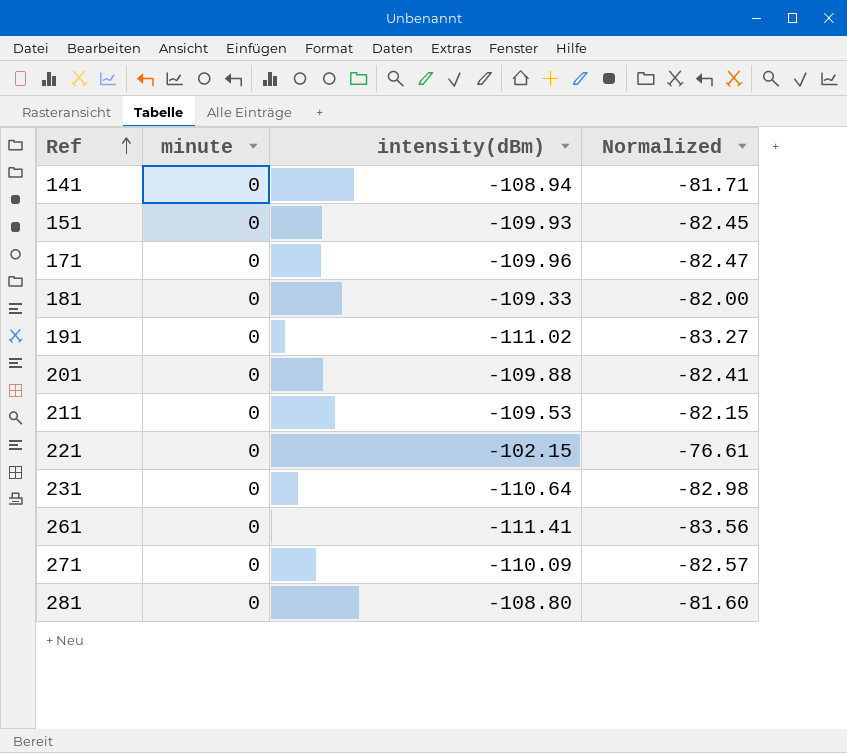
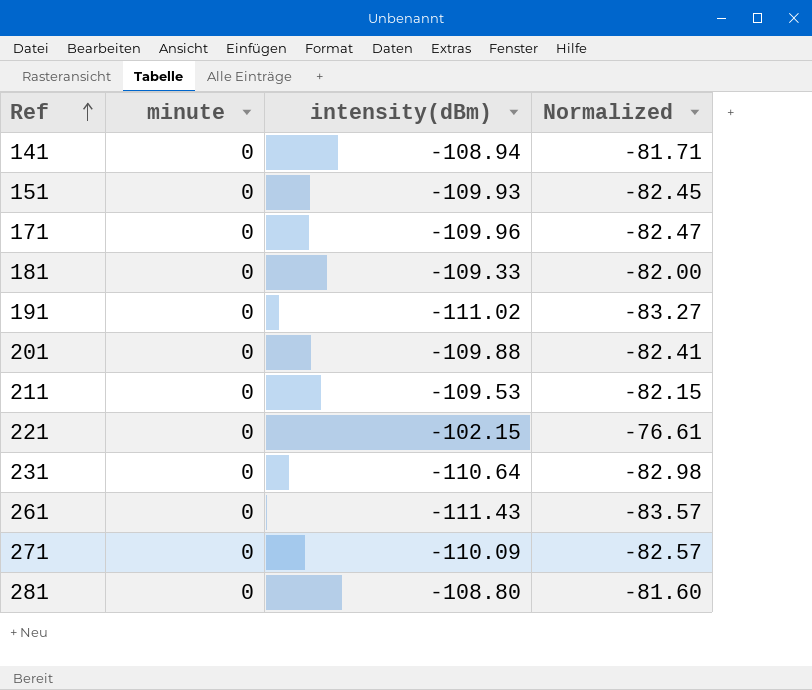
261 | intensity(dBm): -111.41 -> -111.43
261 | Normalized: -83.56 -> -83.57

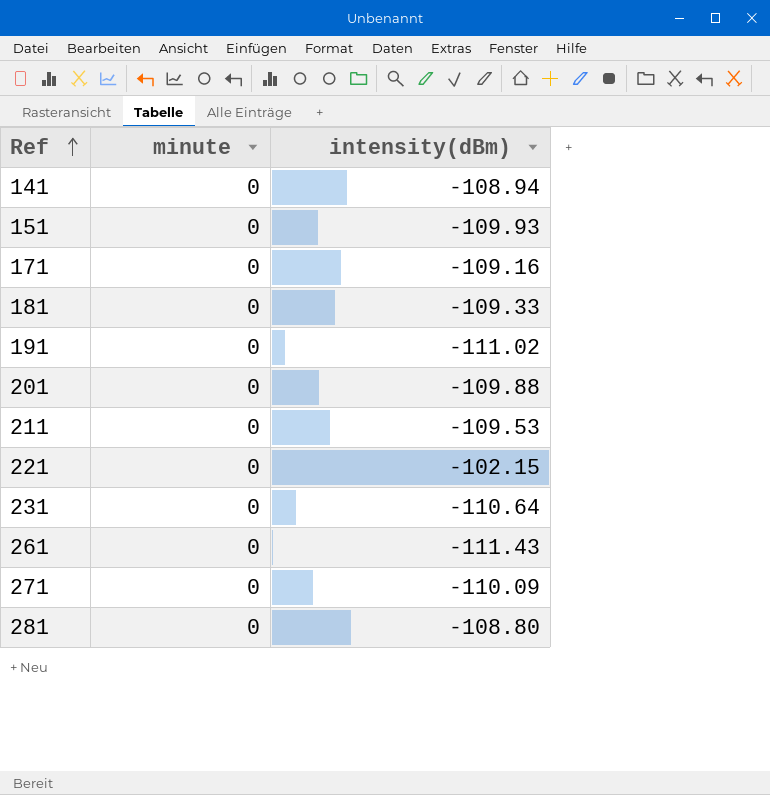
column Normalized | formula: [intensity(dBm)] * 0.75 -> none
171 | intensity(dBm): -109.96 -> -109.16

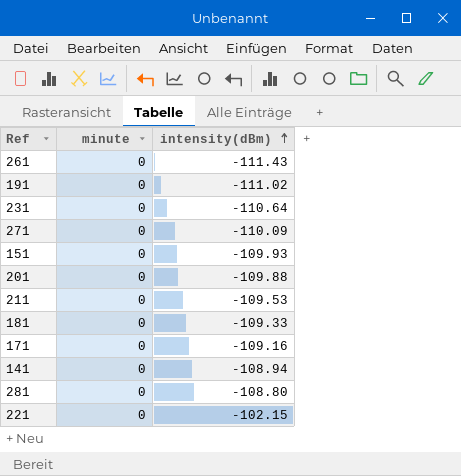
row order: Ref ascending -> intensity(dBm) ascending

